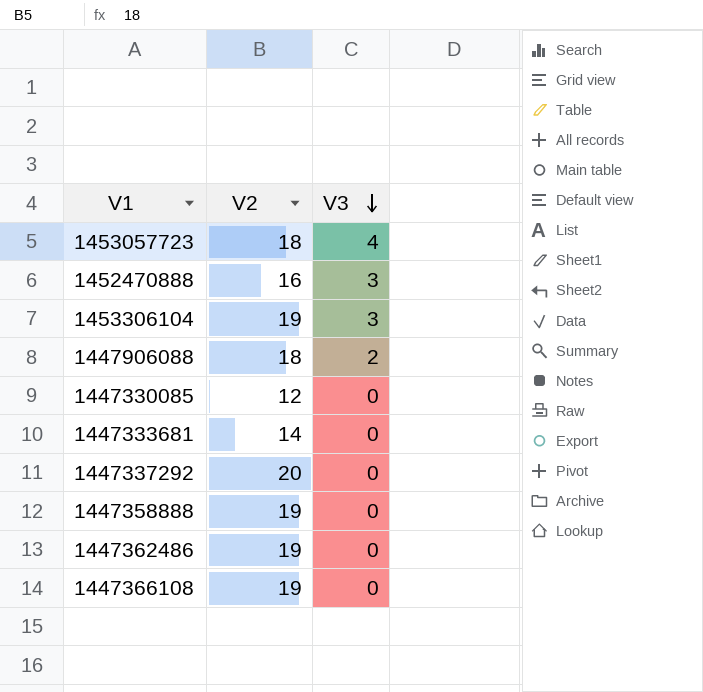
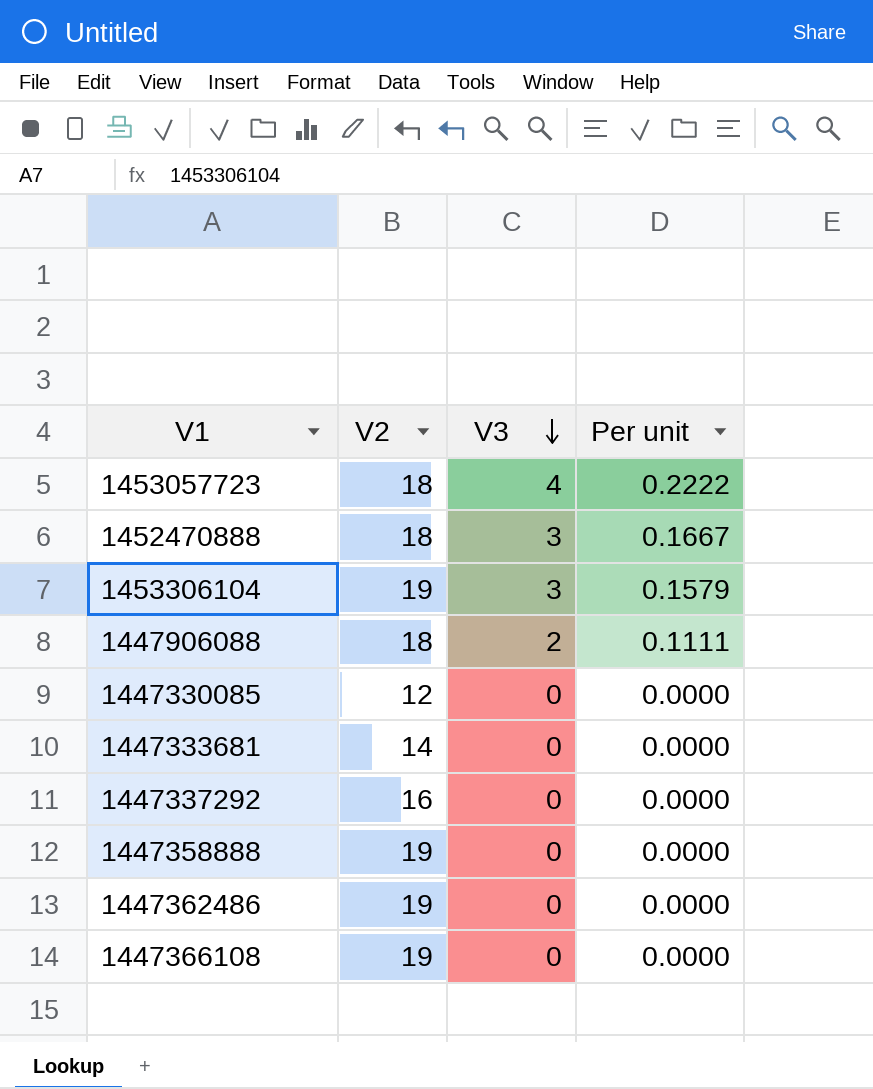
column Per unit | formula: none -> [V3] / [V2]
1452470888 | V2: 16 -> 18
1447337292 | V2: 20 -> 16

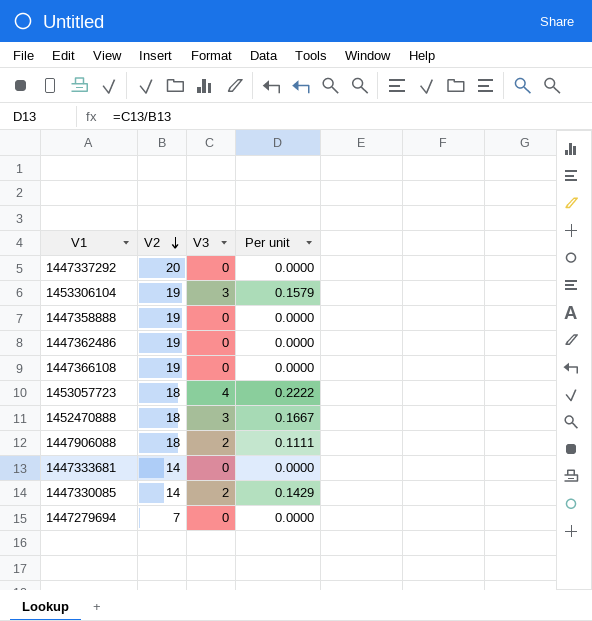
row order: V3 descending -> V2 descending
1447337292 | V2: 16 -> 20
1447330085 | V2: 12 -> 14
1447330085 | V3: 0 -> 2
1447330085 | Per unit: 0.0000 -> 0.1429
row 1447279694: none -> 7 | 0 | 0.0000

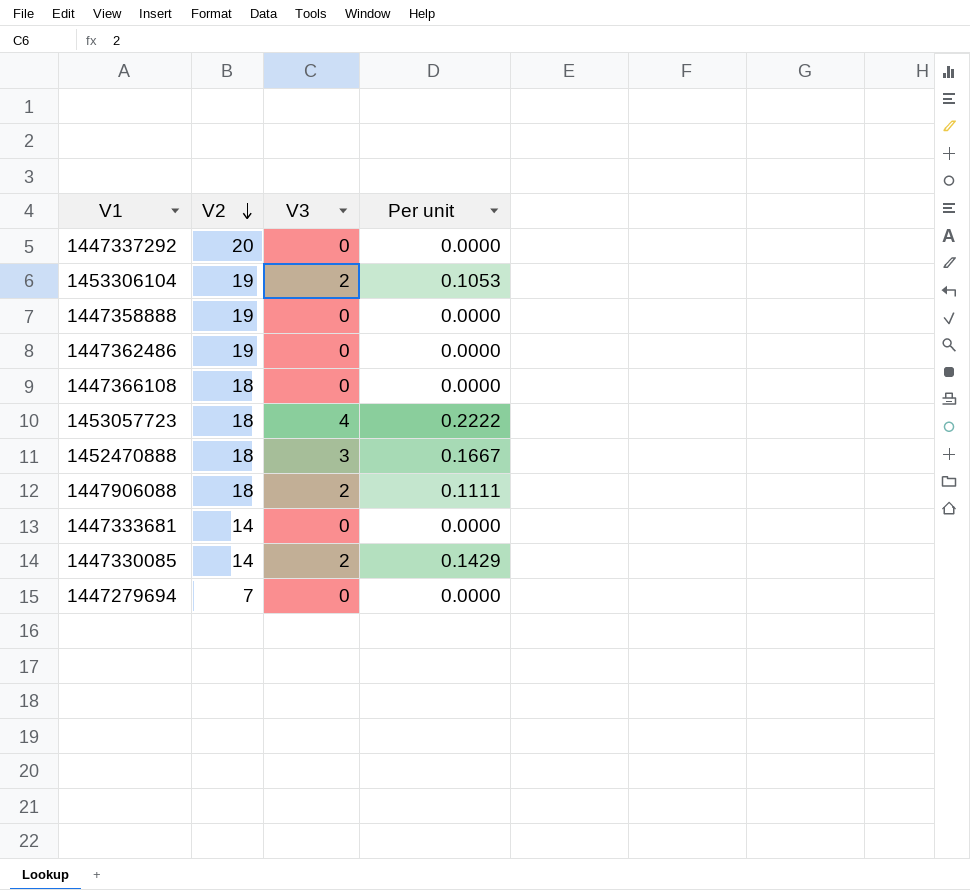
1453306104 | V3: 3 -> 2
1453306104 | Per unit: 0.1579 -> 0.1053
1447366108 | V2: 19 -> 18

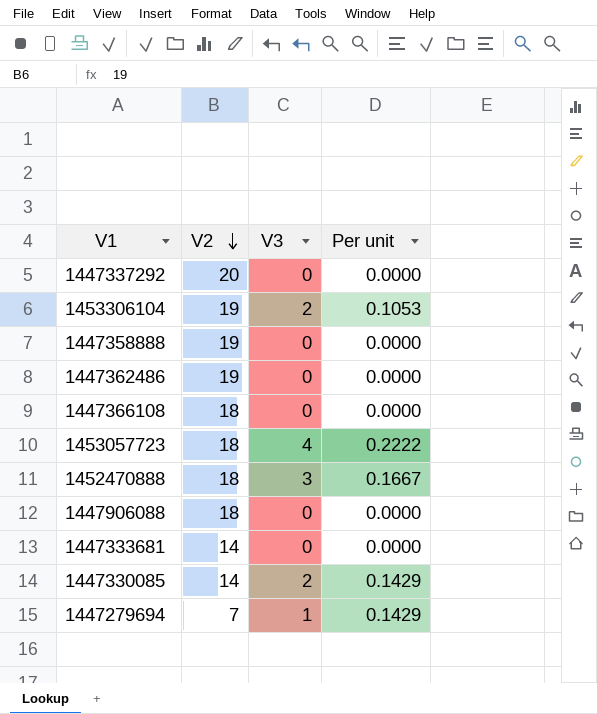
1447906088 | V3: 2 -> 0
1447906088 | Per unit: 0.1111 -> 0.0000
1447279694 | V3: 0 -> 1
1447279694 | Per unit: 0.0000 -> 0.1429

